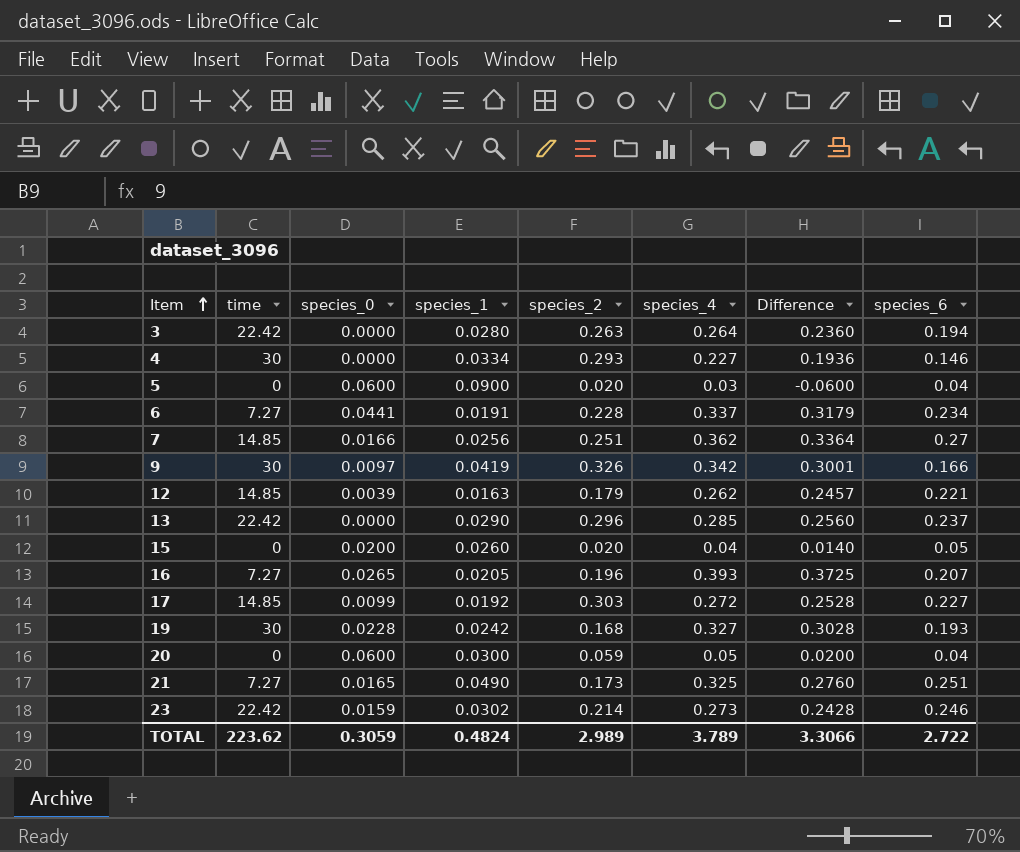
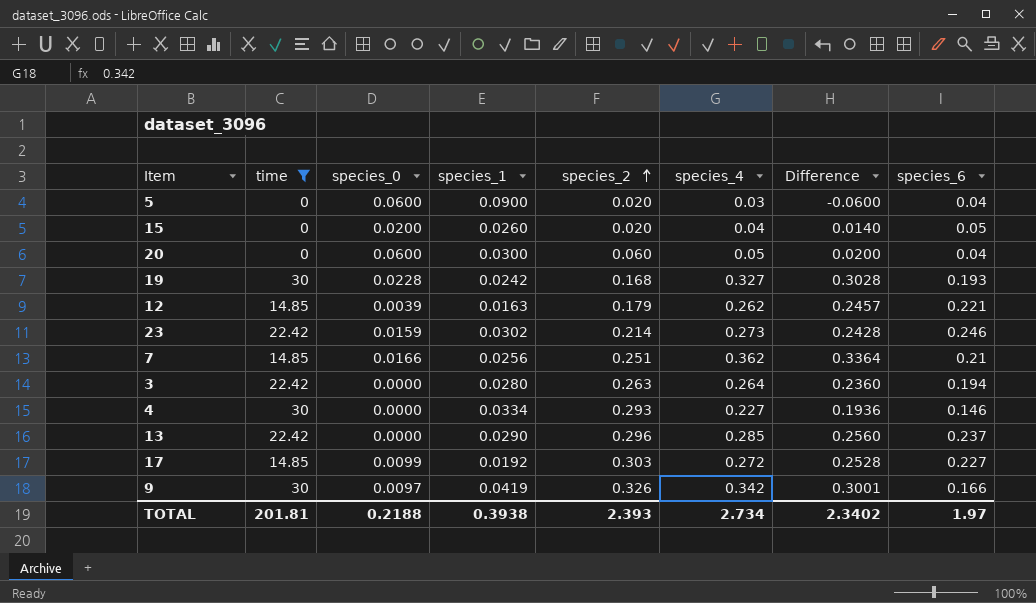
filter: none -> time != 7.27
row order: Item ascending -> species_2 ascending
20 | species_2: 0.059 -> 0.060
7 | species_6: 0.27 -> 0.21
TOTAL | time: 223.62 -> 201.81
TOTAL | species_0: 0.3059 -> 0.2188
TOTAL | species_1: 0.4824 -> 0.3938
TOTAL | species_2: 2.989 -> 2.393
TOTAL | species_4: 3.789 -> 2.734
TOTAL | Difference: 3.3066 -> 2.3402
TOTAL | species_6: 2.722 -> 1.97

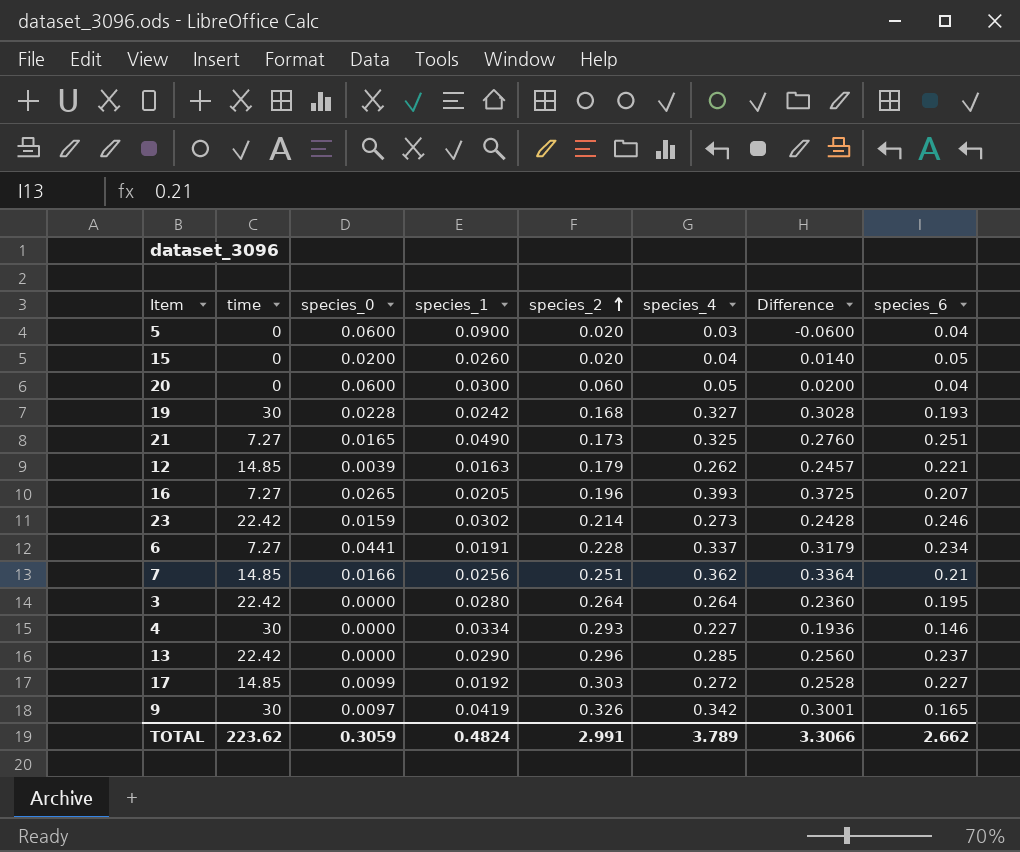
filter: time != 7.27 -> none
3 | species_2: 0.263 -> 0.264
3 | species_6: 0.194 -> 0.195
9 | species_6: 0.166 -> 0.165
TOTAL | time: 201.81 -> 223.62
TOTAL | species_0: 0.2188 -> 0.3059
TOTAL | species_1: 0.3938 -> 0.4824
TOTAL | species_2: 2.393 -> 2.991
TOTAL | species_4: 2.734 -> 3.789
TOTAL | Difference: 2.3402 -> 3.3066
TOTAL | species_6: 1.97 -> 2.662

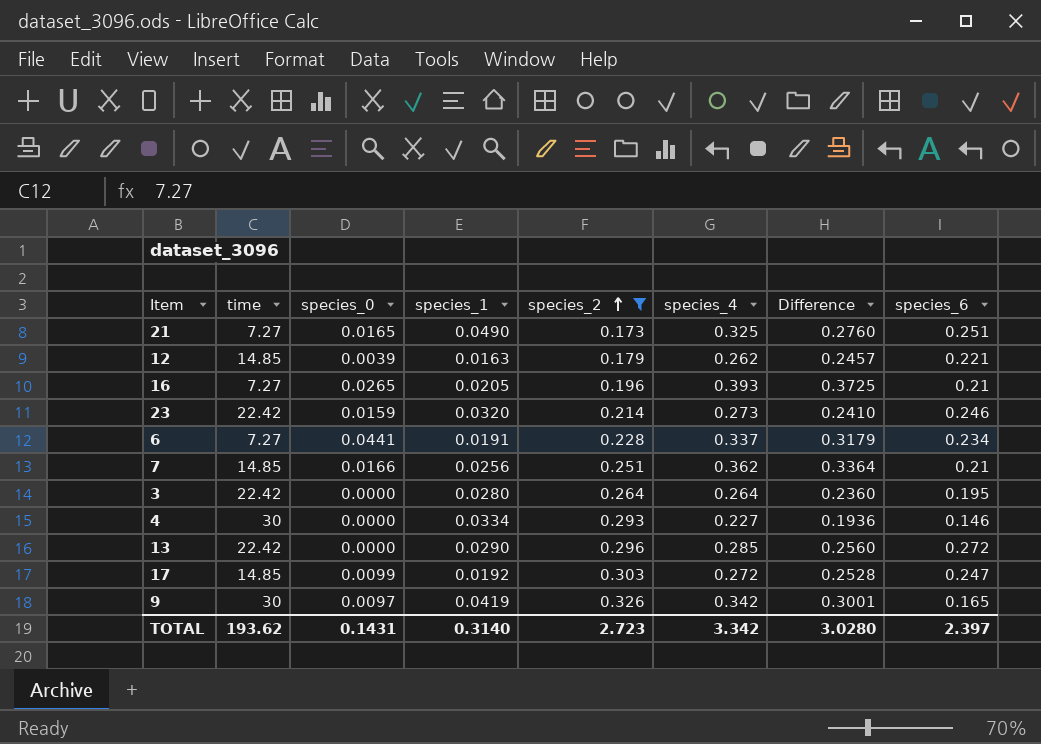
filter: none -> species_2 >= 0.173
16 | species_6: 0.207 -> 0.21
23 | species_1: 0.0302 -> 0.0320
23 | Difference: 0.2428 -> 0.2410
13 | species_6: 0.237 -> 0.272
17 | species_6: 0.227 -> 0.247
TOTAL | time: 223.62 -> 193.62
TOTAL | species_0: 0.3059 -> 0.1431
TOTAL | species_1: 0.4824 -> 0.3140
TOTAL | species_2: 2.991 -> 2.723
TOTAL | species_4: 3.789 -> 3.342
TOTAL | Difference: 3.3066 -> 3.0280
TOTAL | species_6: 2.662 -> 2.397

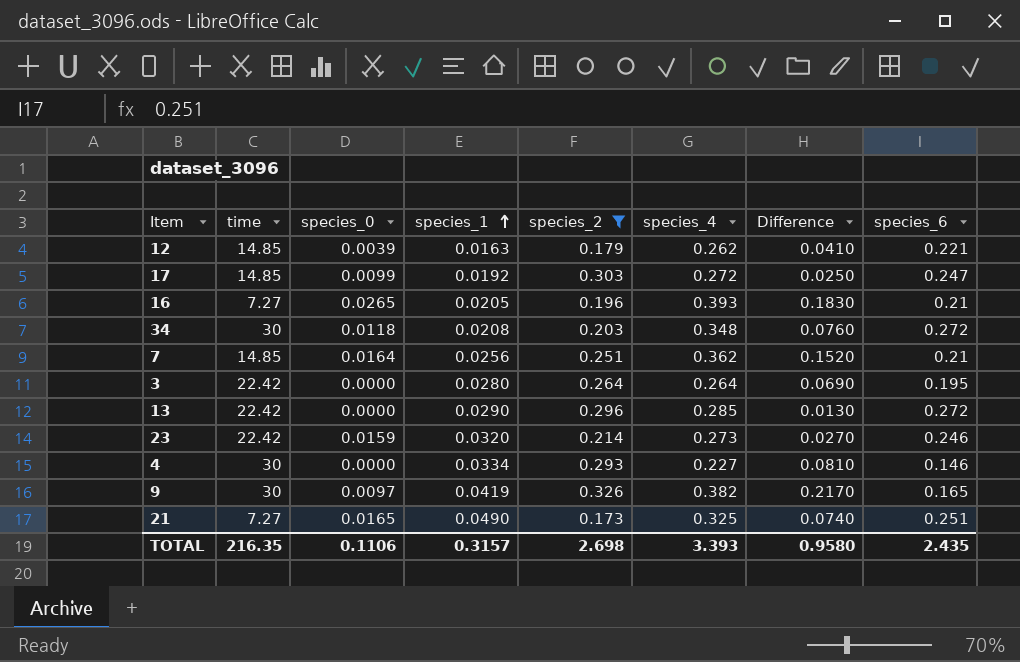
row order: species_2 ascending -> species_1 ascending
column Difference | formula: [species_4] - [species_1] -> [species_4] - [species_6]
row 6: 7.27 | 0.0441 | 0.0191 | 0.228 | 0.337 | 0.3179 | 0.234 -> none
row 34: none -> 30 | 0.0118 | 0.0208 | 0.203 | 0.348 | 0.0760 | 0.272
7 | species_0: 0.0166 -> 0.0164
9 | species_4: 0.342 -> 0.382
TOTAL | time: 193.62 -> 216.35
TOTAL | species_0: 0.1431 -> 0.1106
TOTAL | species_1: 0.3140 -> 0.3157
TOTAL | species_2: 2.723 -> 2.698
TOTAL | species_4: 3.342 -> 3.393
TOTAL | Difference: 3.0280 -> 0.9580
TOTAL | species_6: 2.397 -> 2.435

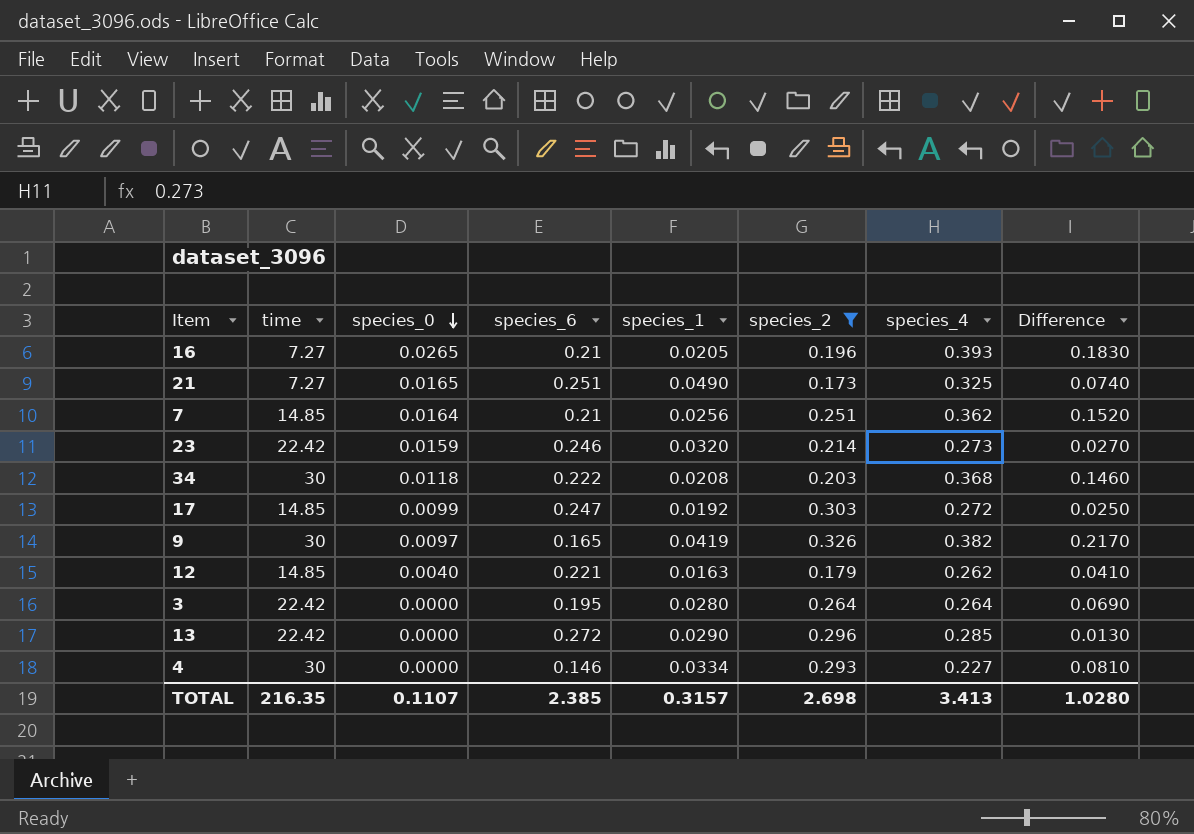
row order: species_1 ascending -> species_0 descending
column species_6 | position: 8 -> 4
34 | species_6: 0.272 -> 0.222
34 | species_4: 0.348 -> 0.368
34 | Difference: 0.0760 -> 0.1460
12 | species_0: 0.0039 -> 0.0040
TOTAL | species_0: 0.1106 -> 0.1107
TOTAL | species_6: 2.435 -> 2.385
TOTAL | species_4: 3.393 -> 3.413
TOTAL | Difference: 0.9580 -> 1.0280

